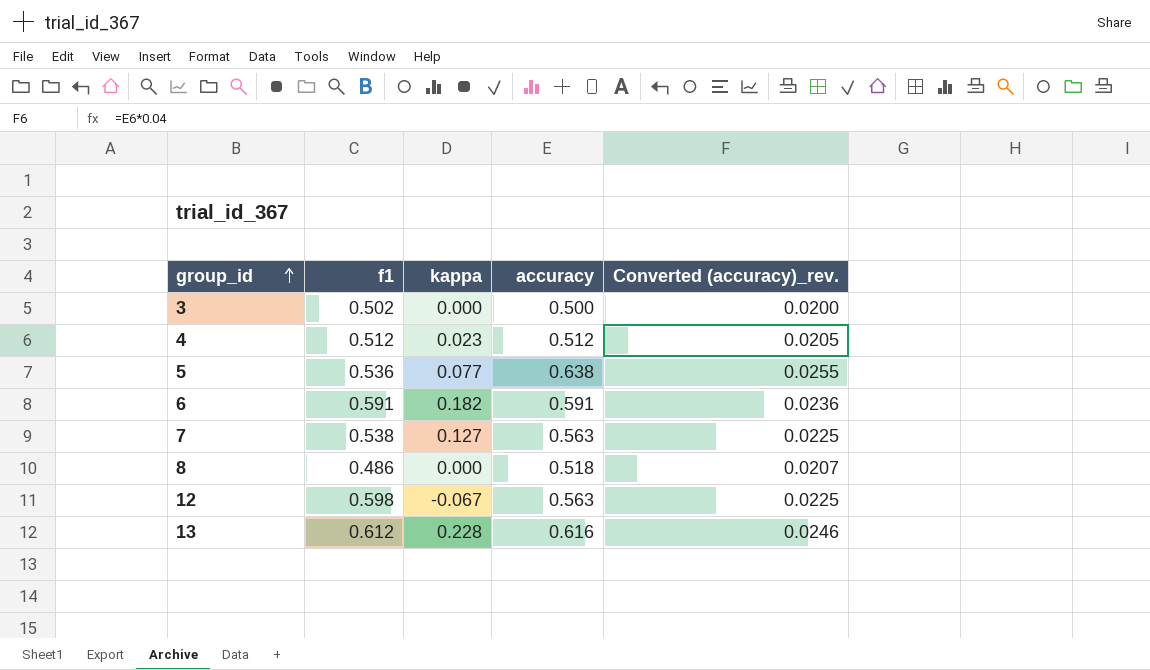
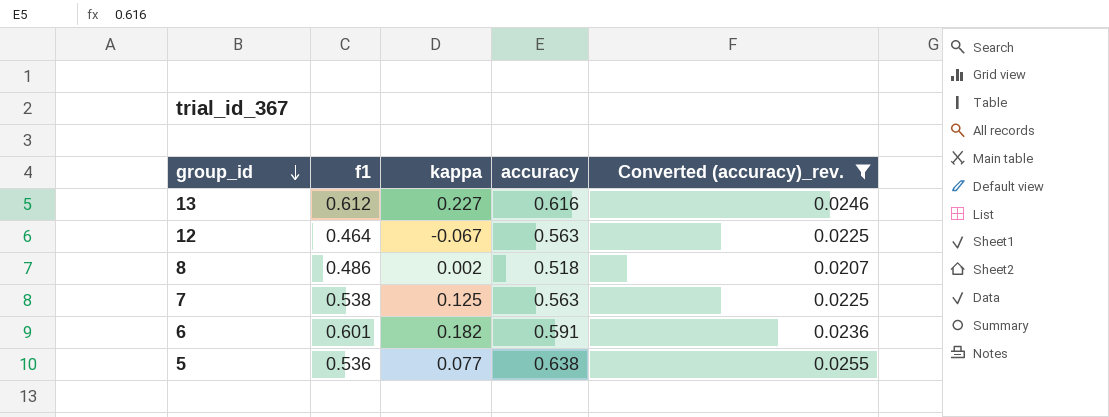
filter: none -> Converted (accuracy)_rev. >= 0.0207
row order: group_id ascending -> group_id descending
13 | kappa: 0.228 -> 0.227
12 | f1: 0.598 -> 0.464
8 | kappa: 0.000 -> 0.002
7 | kappa: 0.127 -> 0.125
6 | f1: 0.591 -> 0.601

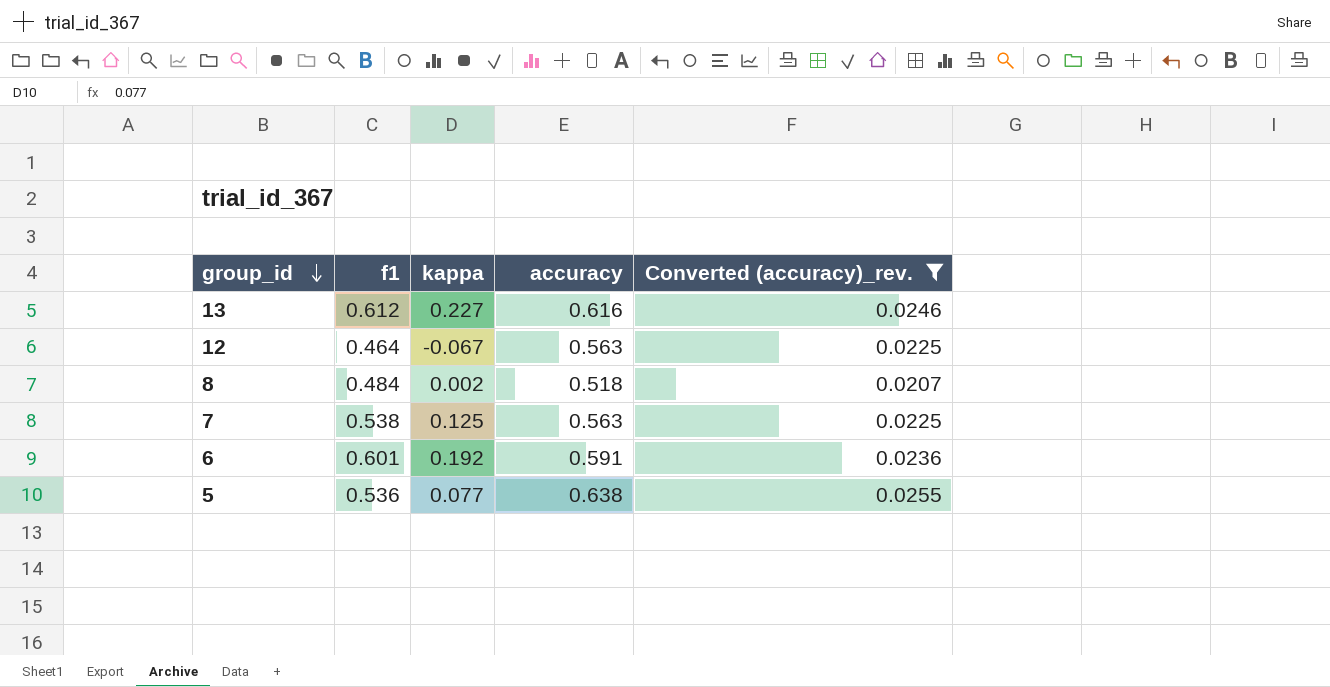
8 | f1: 0.486 -> 0.484
6 | kappa: 0.182 -> 0.192

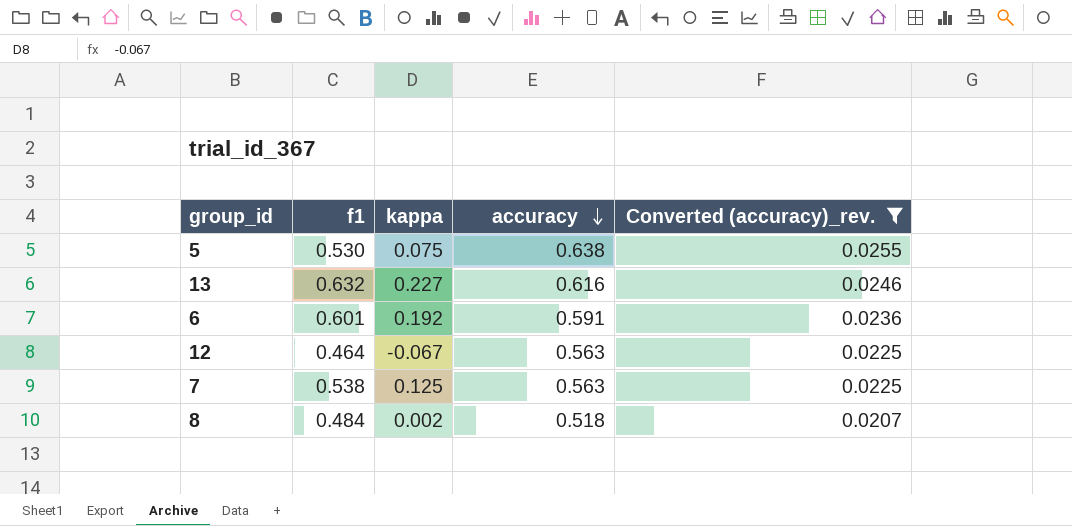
row order: group_id descending -> accuracy descending
5 | f1: 0.536 -> 0.530
5 | kappa: 0.077 -> 0.075
13 | f1: 0.612 -> 0.632

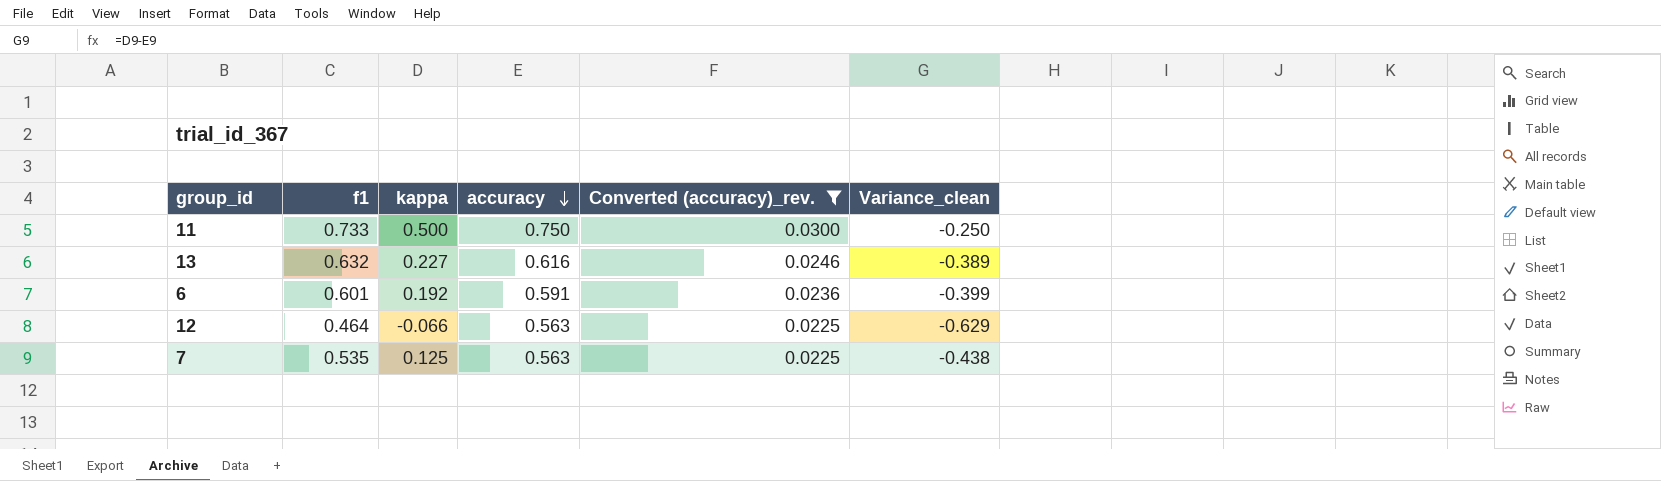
column Variance_clean | formula: none -> [kappa] - [accuracy]
row 5: 0.530 | 0.075 | 0.638 | 0.0255 -> none
row 8: 0.484 | 0.002 | 0.518 | 0.0207 -> none
row 11: none -> 0.733 | 0.500 | 0.750 | 0.0300 | -0.250
12 | kappa: -0.067 -> -0.066
7 | f1: 0.538 -> 0.535

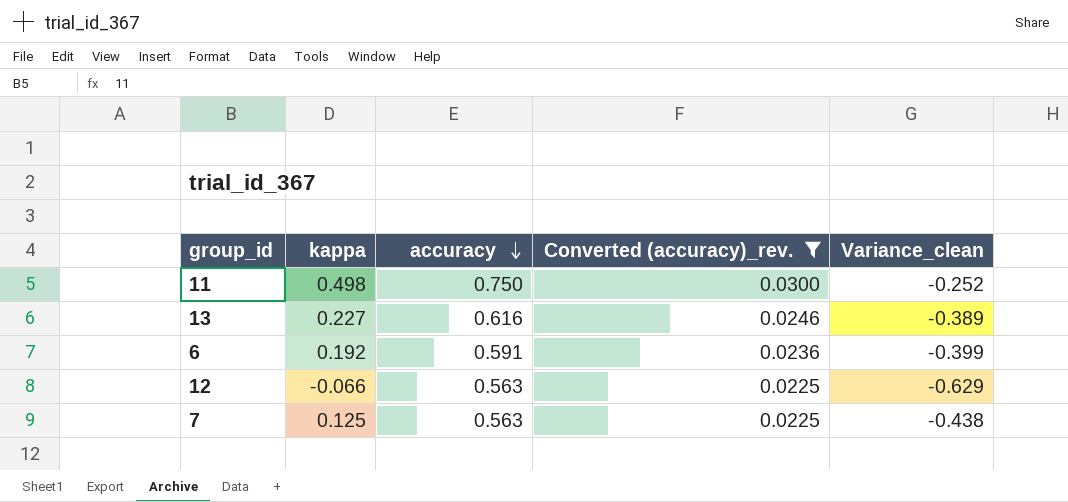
column f1 | position: 2 -> none
11 | kappa: 0.500 -> 0.498
11 | Variance_clean: -0.250 -> -0.252

